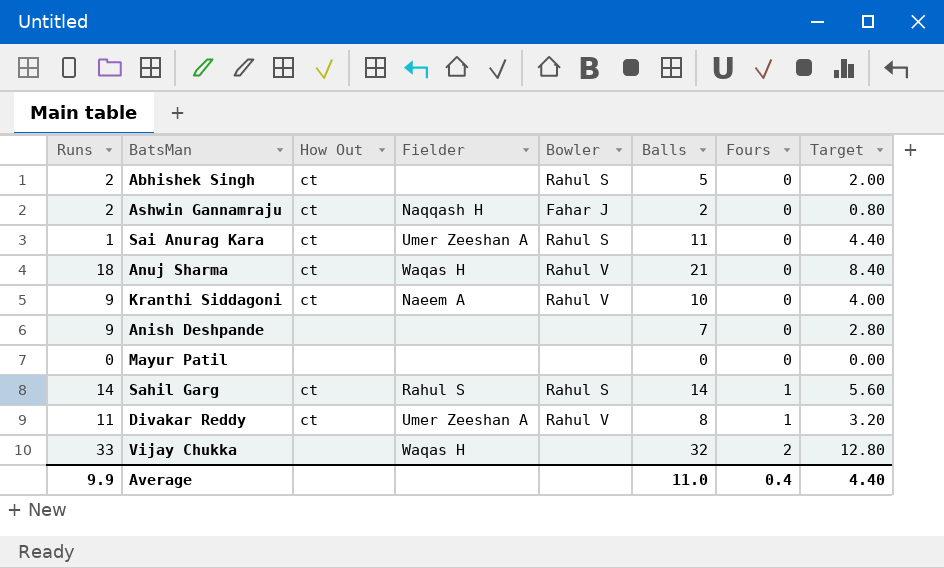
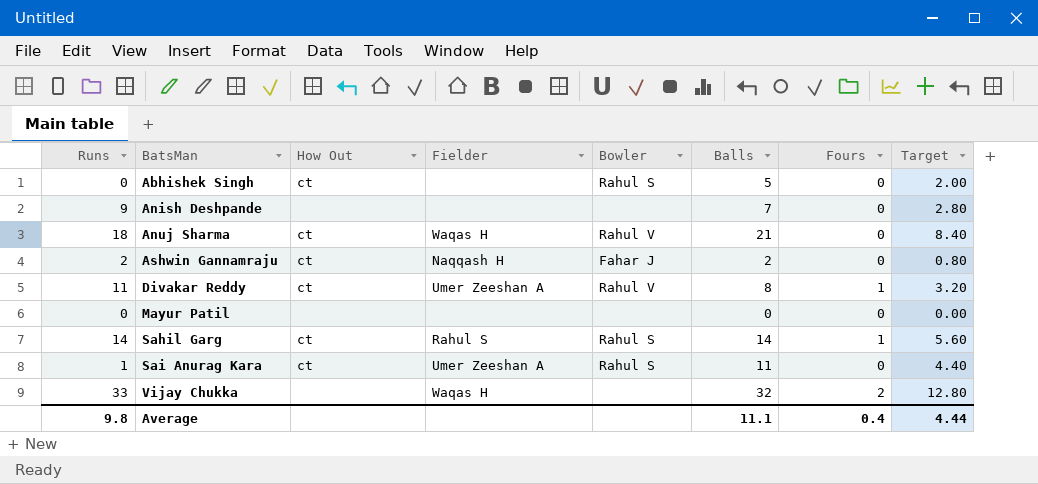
row order: Fours ascending -> BatsMan ascending
row Kranthi Siddagoni: 9 | ct | Naeem A | Rahul V | 10 | 0 | 4.00 -> none
Abhishek Singh | Runs: 2 -> 0
Average | Runs: 9.9 -> 9.8
Average | Balls: 11.0 -> 11.1
Average | Target: 4.40 -> 4.44

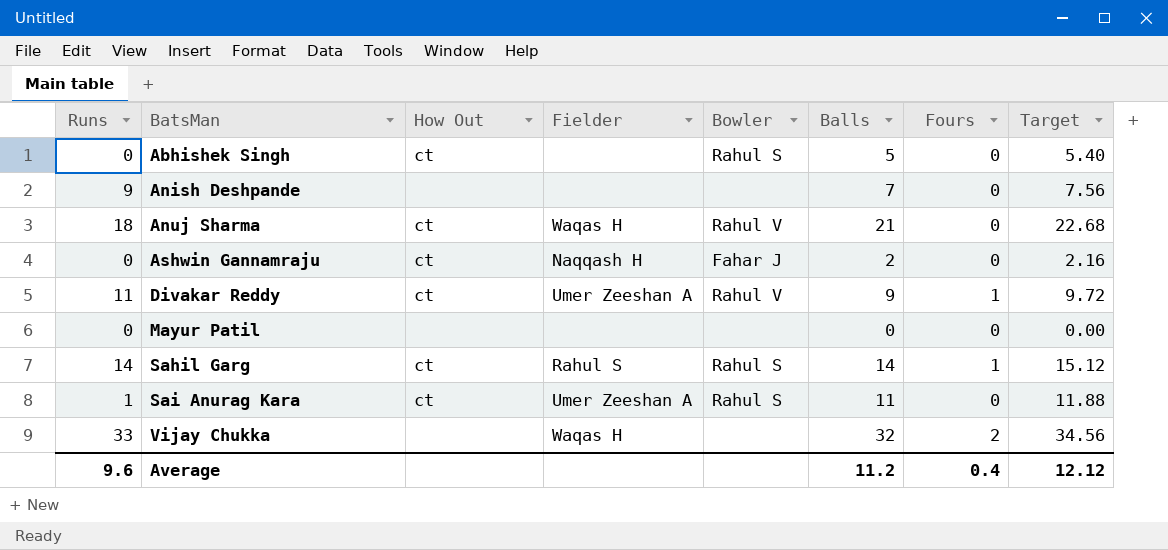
column Target | formula: [Balls] * 0.4 -> [Balls] * 1.08
Ashwin Gannamraju | Runs: 2 -> 0
Divakar Reddy | Balls: 8 -> 9
Average | Runs: 9.8 -> 9.6
Average | Balls: 11.1 -> 11.2
Average | Target: 4.44 -> 12.12

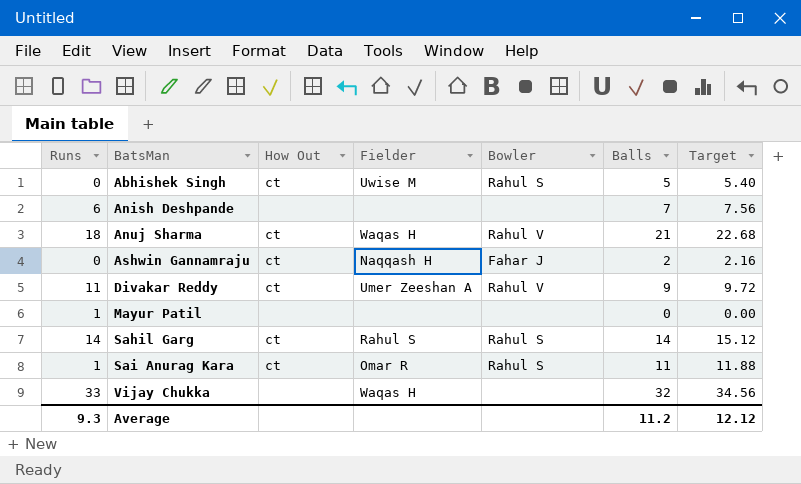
column Fours | position: 7 -> none
Abhishek Singh | Fielder: none -> Uwise M
Anish Deshpande | Runs: 9 -> 6
Mayur Patil | Runs: 0 -> 1
Sai Anurag Kara | Fielder: Umer Zeeshan A -> Omar R
Average | Runs: 9.6 -> 9.3

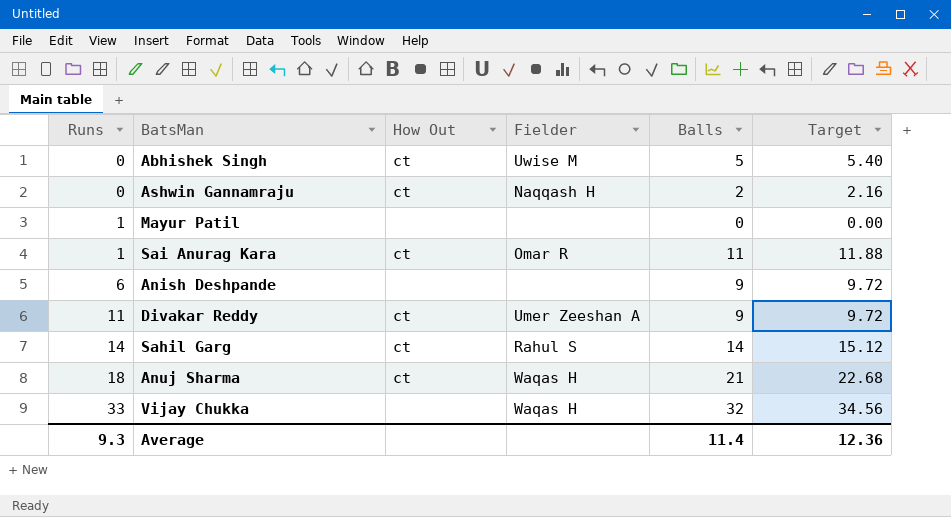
row order: BatsMan ascending -> Runs ascending
column Bowler | position: 5 -> none
Anish Deshpande | Balls: 7 -> 9
Anish Deshpande | Target: 7.56 -> 9.72
Average | Balls: 11.2 -> 11.4
Average | Target: 12.12 -> 12.36

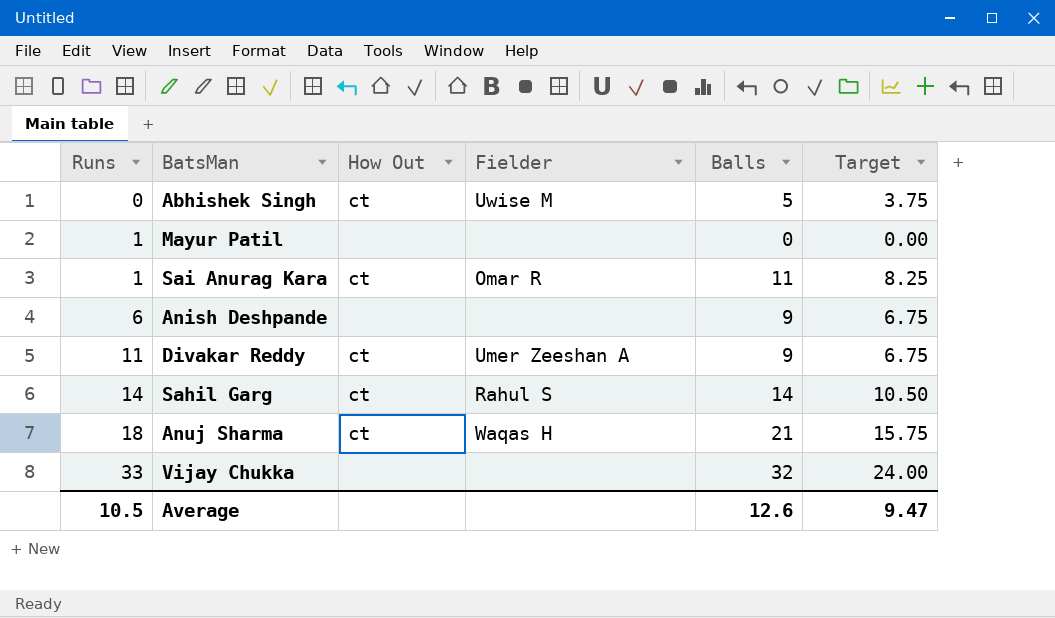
column Target | formula: [Balls] * 1.08 -> [Balls] * 0.75
row Ashwin Gannamraju: 0 | ct | Naqqash H | 2 | 2.16 -> none
Vijay Chukka | Fielder: Waqas H -> none
Average | Runs: 9.3 -> 10.5
Average | Balls: 11.4 -> 12.6
Average | Target: 12.36 -> 9.47

